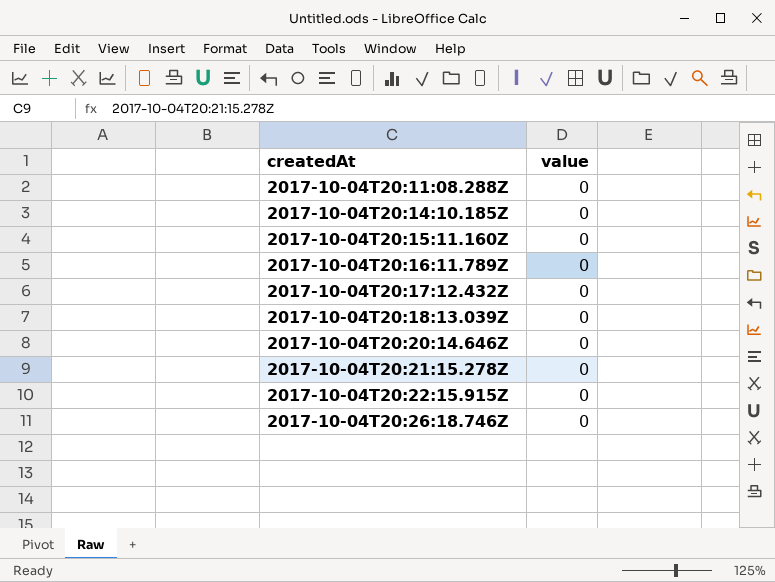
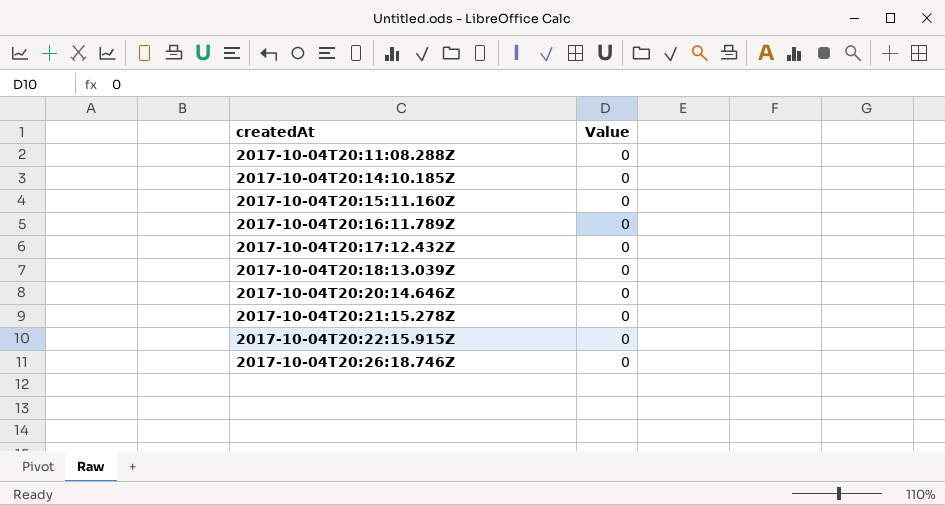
column name: value -> Value

